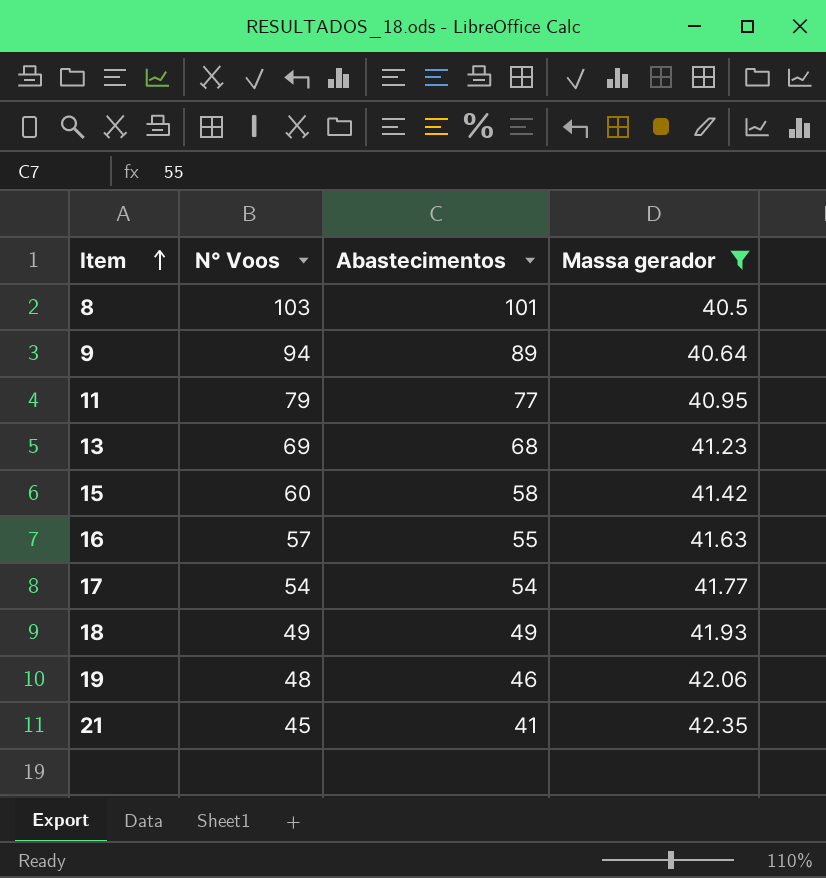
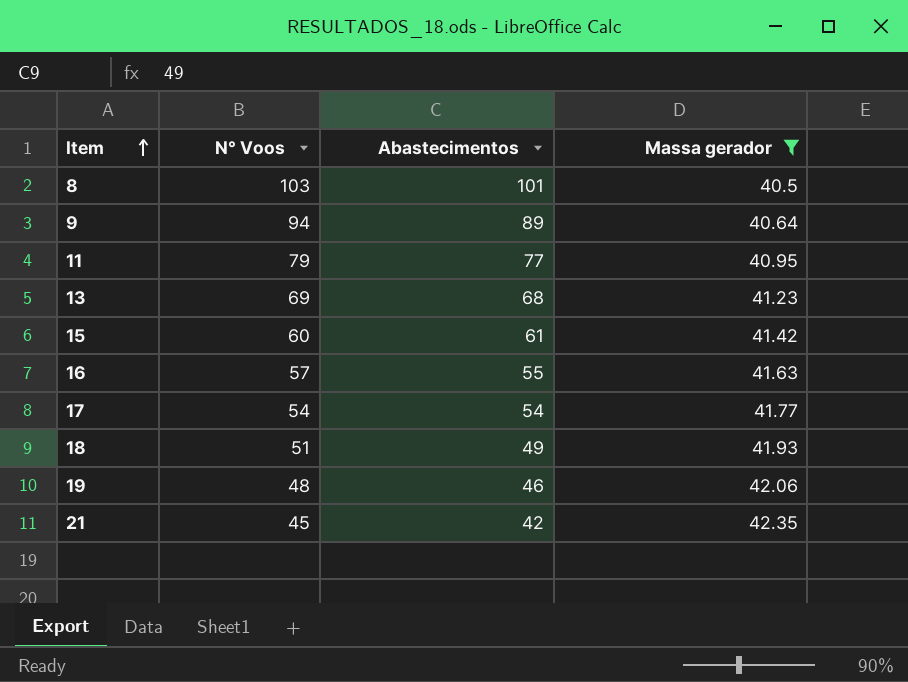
15 | Abastecimentos: 58 -> 61
18 | N° Voos: 49 -> 51
21 | Abastecimentos: 41 -> 42

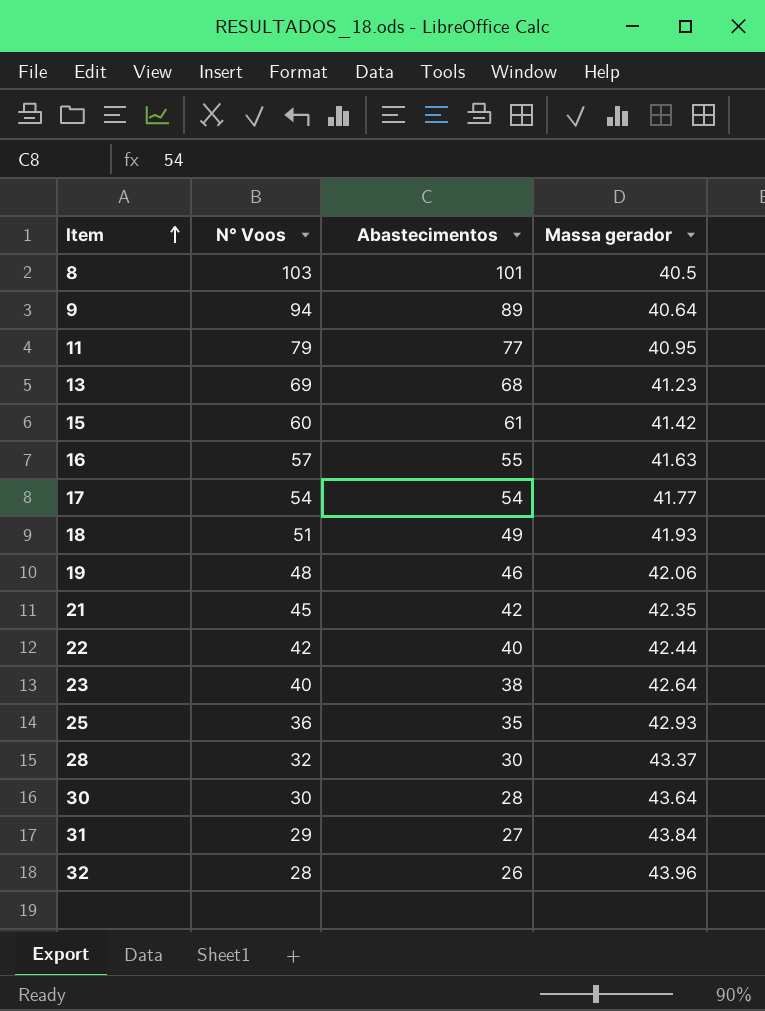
filter: Massa gerador <= 42.35 -> none

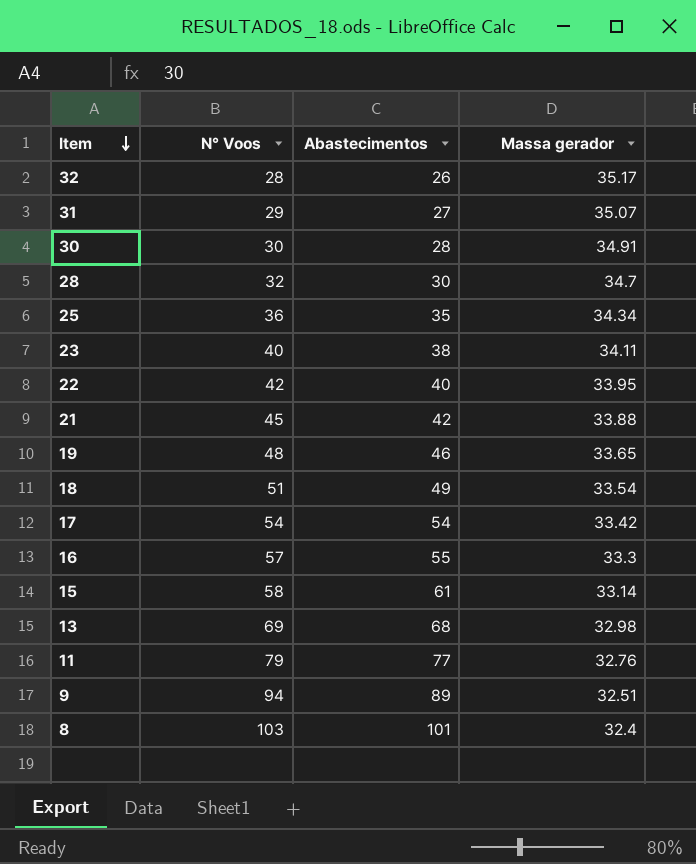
row order: Item ascending -> Item descending
32 | Massa gerador: 43.96 -> 35.17
31 | Massa gerador: 43.84 -> 35.07
30 | Massa gerador: 43.64 -> 34.91
28 | Massa gerador: 43.37 -> 34.7
25 | Massa gerador: 42.93 -> 34.34
23 | Massa gerador: 42.64 -> 34.11
22 | Massa gerador: 42.44 -> 33.95
21 | Massa gerador: 42.35 -> 33.88
19 | Massa gerador: 42.06 -> 33.65
18 | Massa gerador: 41.93 -> 33.54
17 | Massa gerador: 41.77 -> 33.42
16 | Massa gerador: 41.63 -> 33.3
15 | N° Voos: 60 -> 58
15 | Massa gerador: 41.42 -> 33.14
13 | Massa gerador: 41.23 -> 32.98
11 | Massa gerador: 40.95 -> 32.76
9 | Massa gerador: 40.64 -> 32.51
8 | Massa gerador: 40.5 -> 32.4

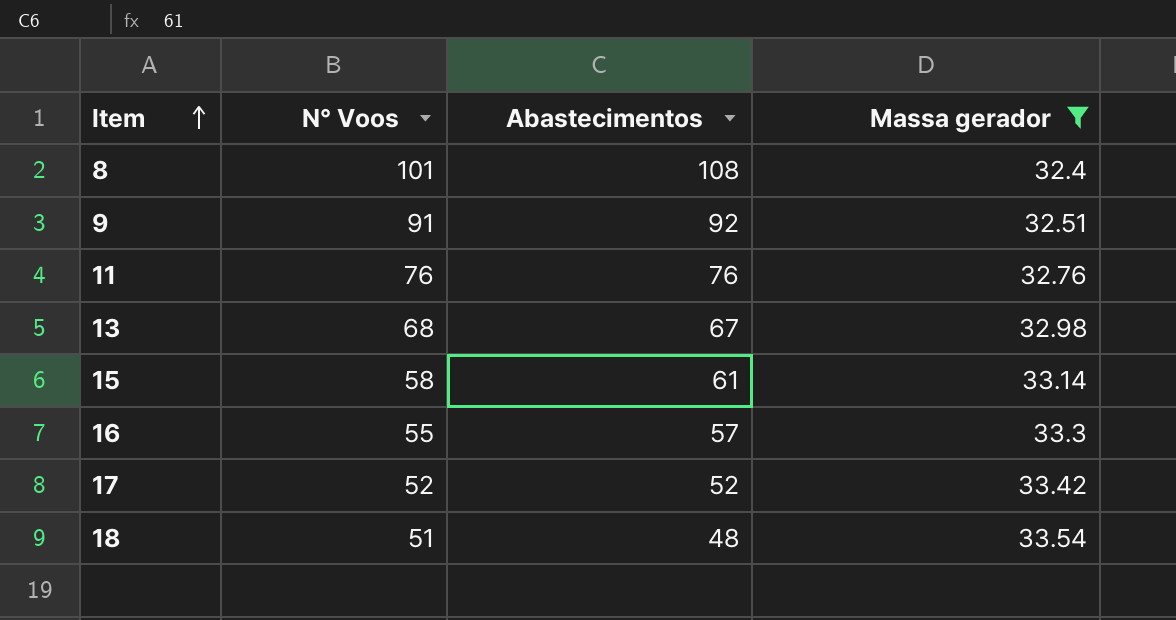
filter: none -> Massa gerador <= 33.54
row order: Item descending -> Item ascending
8 | N° Voos: 103 -> 101
8 | Abastecimentos: 101 -> 108
9 | N° Voos: 94 -> 91
9 | Abastecimentos: 89 -> 92
11 | N° Voos: 79 -> 76
11 | Abastecimentos: 77 -> 76
13 | N° Voos: 69 -> 68
13 | Abastecimentos: 68 -> 67
16 | N° Voos: 57 -> 55
16 | Abastecimentos: 55 -> 57
17 | N° Voos: 54 -> 52
17 | Abastecimentos: 54 -> 52
18 | Abastecimentos: 49 -> 48

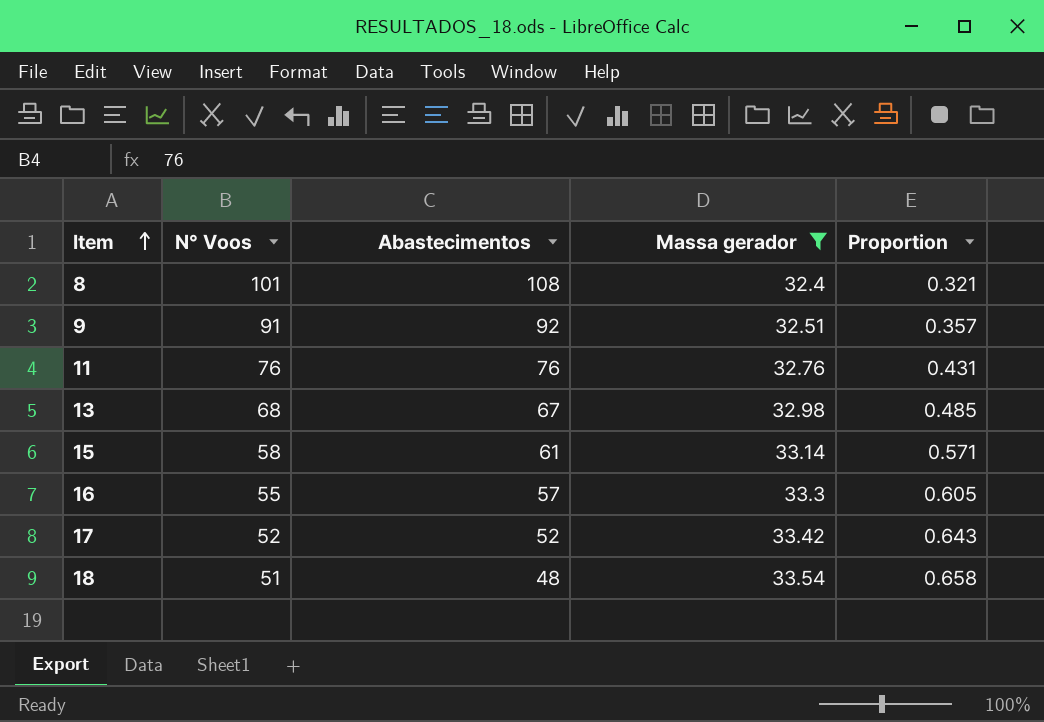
column Proportion | formula: none -> [Massa gerador] / [N° Voos]

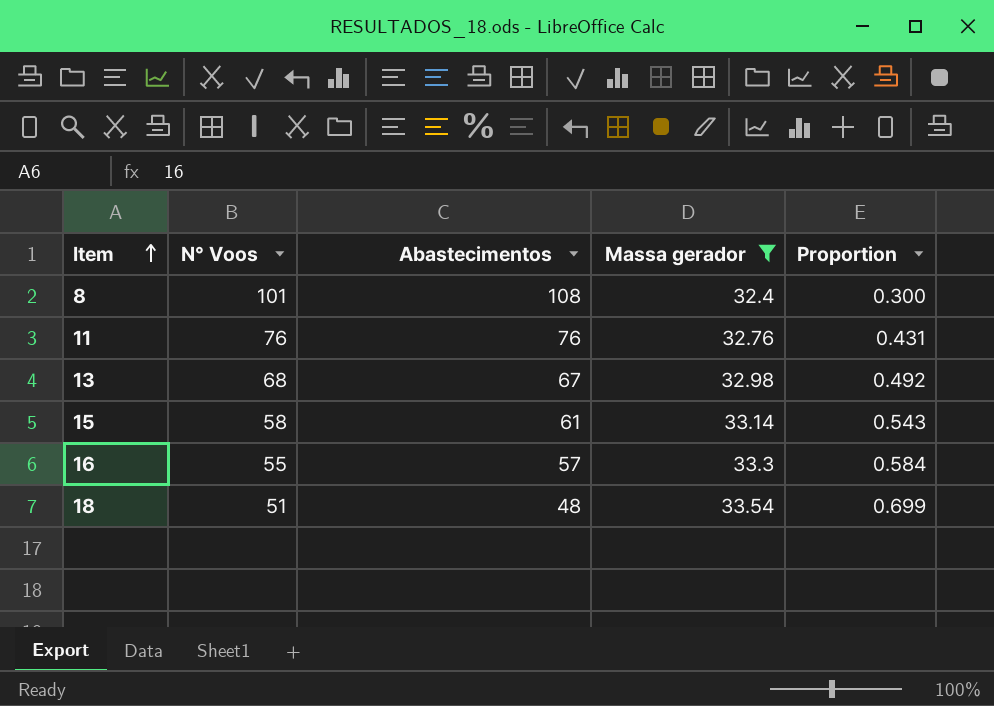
column Proportion | formula: [Massa gerador] / [N° Voos] -> [Massa gerador] / [Abastecimentos]
row 9: 91 | 92 | 32.51 | 0.357 -> none
row 17: 52 | 52 | 33.42 | 0.643 -> none

